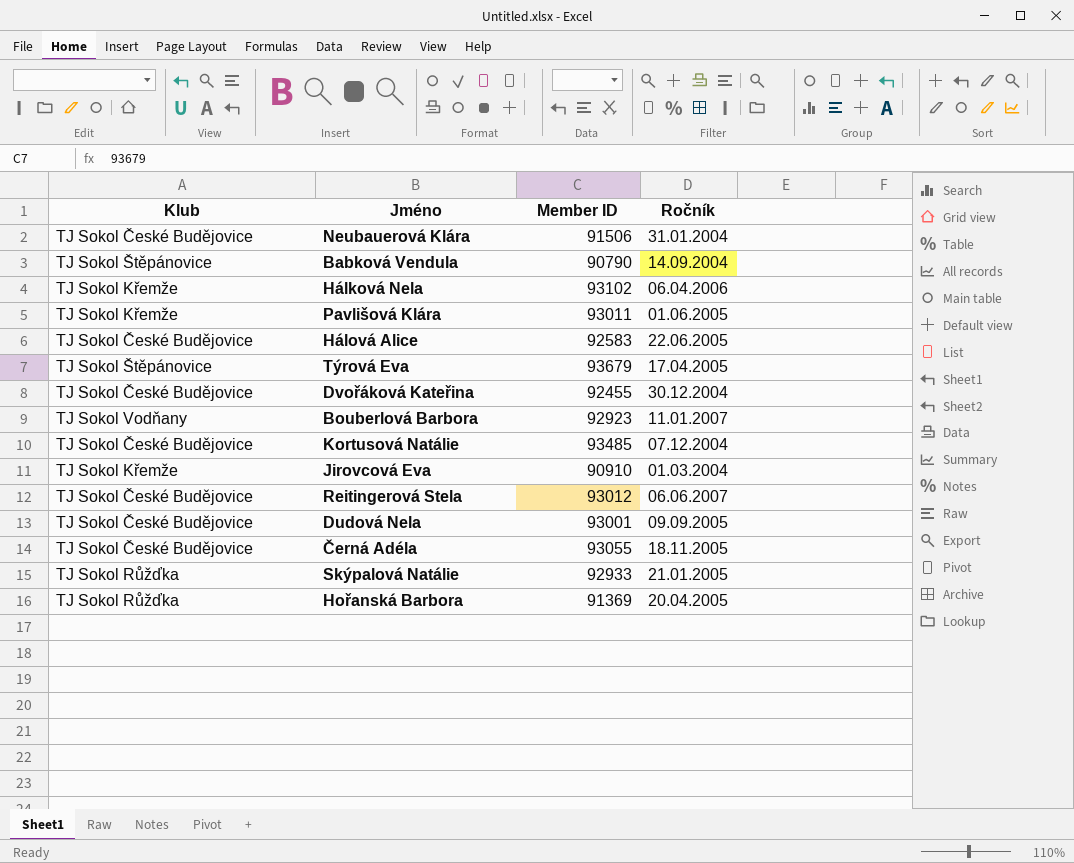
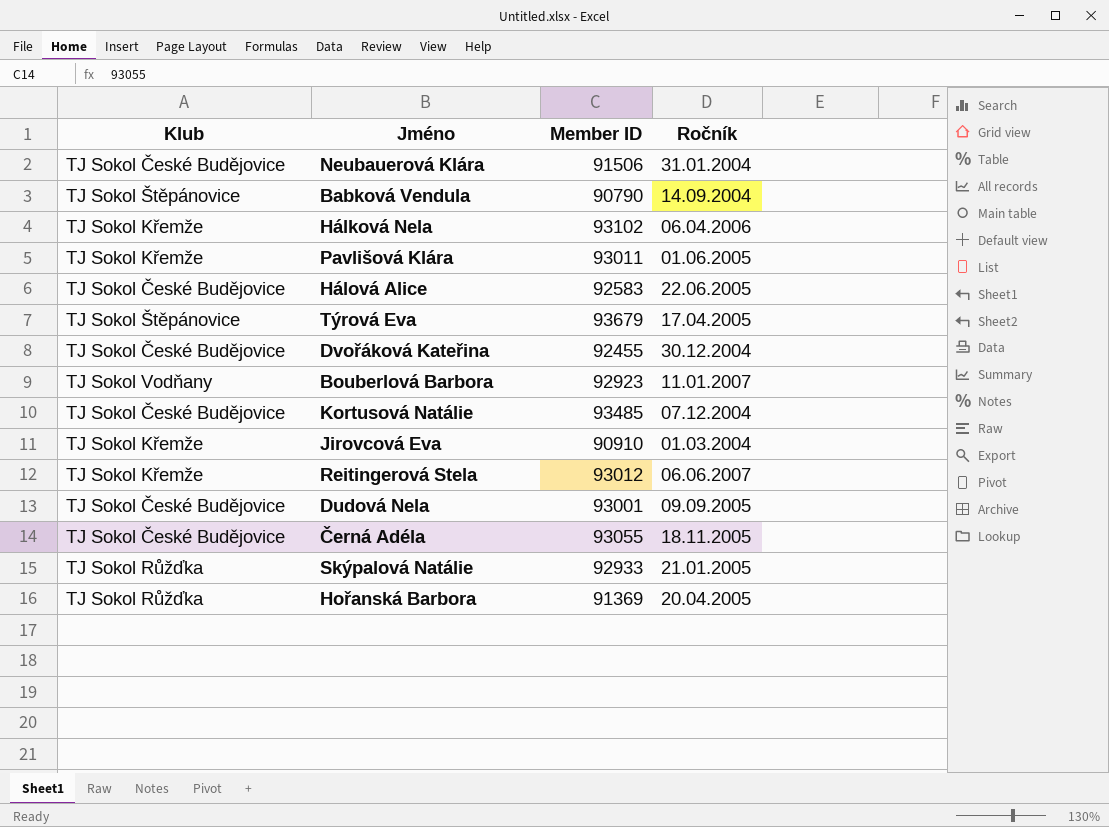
Reitingerová Stela | Klub: TJ Sokol České Budějovice -> TJ Sokol Křemže

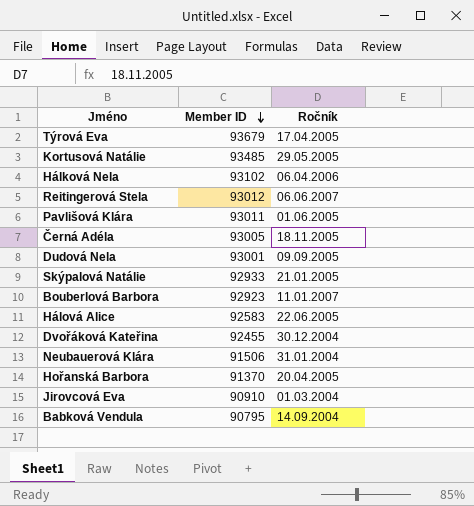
row order: none -> Member ID descending
column Klub | position: 1 -> none
Kortusová Natálie | Ročník: 07.12.2004 -> 29.05.2005
Černá Adéla | Member ID: 93055 -> 93005
Hořanská Barbora | Member ID: 91369 -> 91370
Babková Vendula | Member ID: 90790 -> 90795

